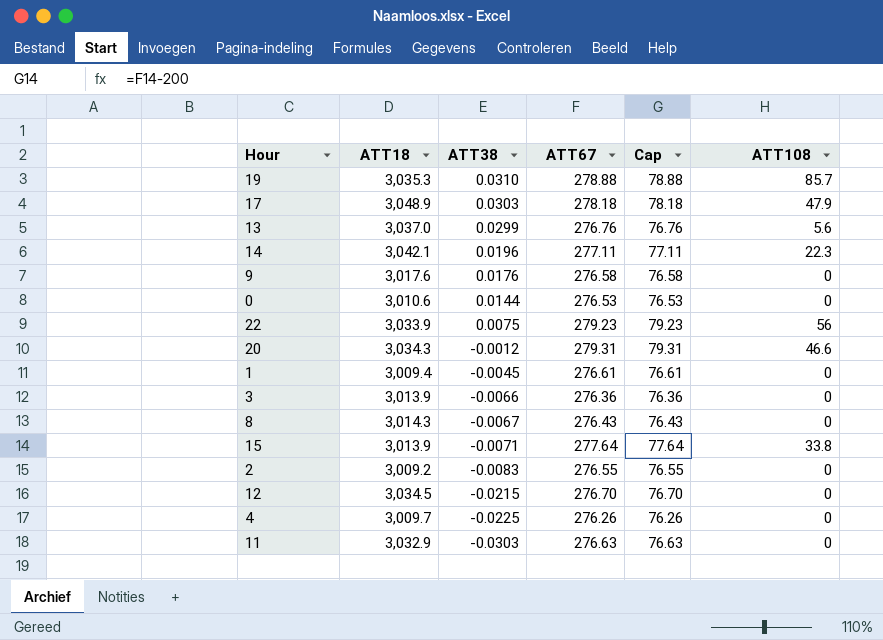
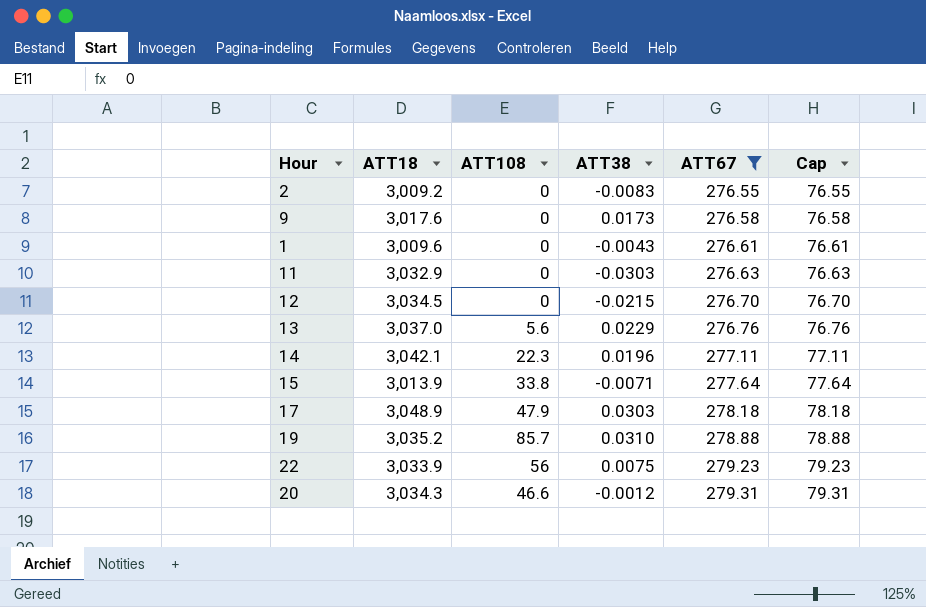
filter: none -> ATT67 >= 276.55
row order: ATT38 descending -> ATT67 ascending
column ATT108 | position: 6 -> 3
9 | ATT38: 0.0176 -> 0.0173
1 | ATT18: 3,009.4 -> 3,009.6
1 | ATT38: -0.0045 -> -0.0043
13 | ATT38: 0.0299 -> 0.0229
19 | ATT18: 3,035.3 -> 3,035.2

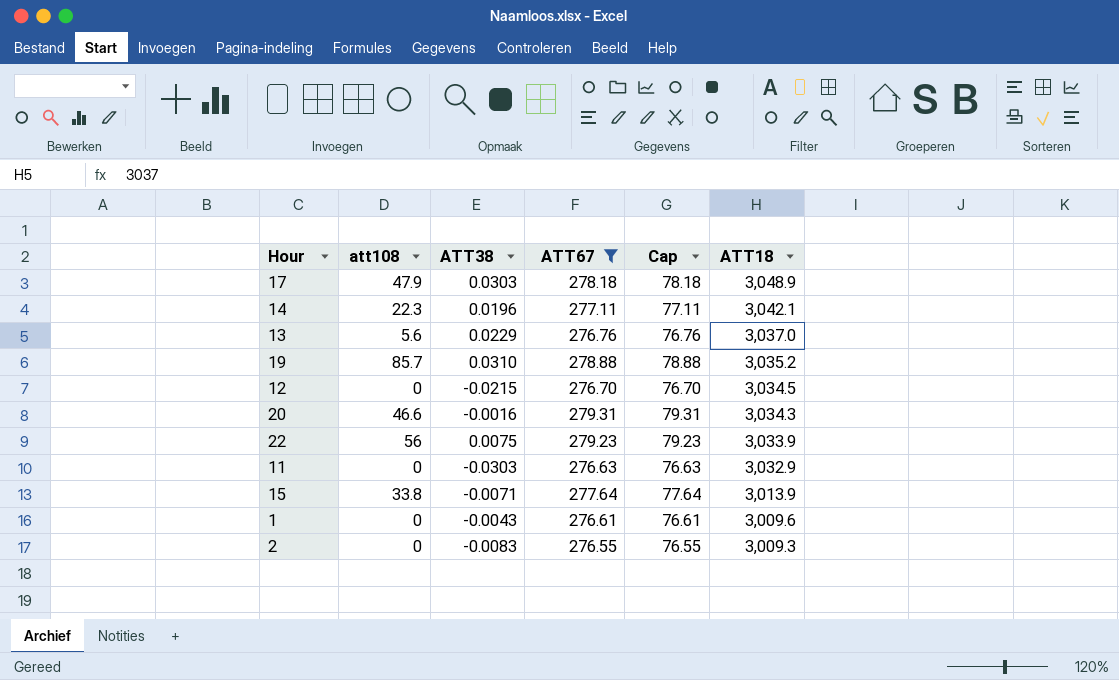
row order: ATT67 ascending -> ATT18 descending
column name: ATT108 -> att108
column ATT18 | position: 2 -> 6
row 9: 3,017.6 | 0 | 0.0173 | 276.58 | 76.58 -> none
20 | ATT38: -0.0012 -> -0.0016
2 | ATT18: 3,009.2 -> 3,009.3

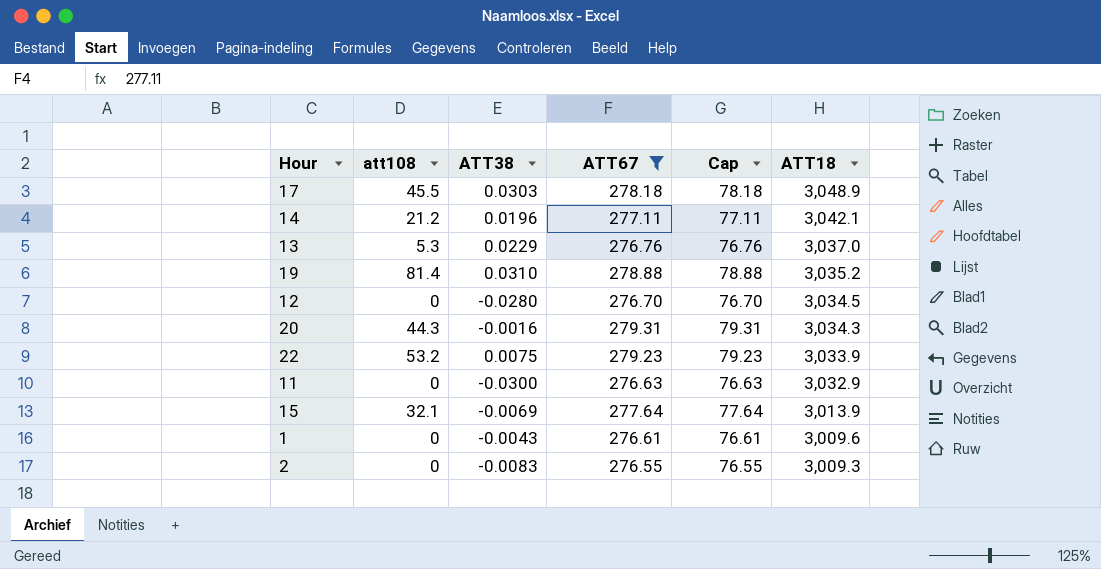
17 | att108: 47.9 -> 45.5
14 | att108: 22.3 -> 21.2
13 | att108: 5.6 -> 5.3
19 | att108: 85.7 -> 81.4
12 | ATT38: -0.0215 -> -0.0280
20 | att108: 46.6 -> 44.3
22 | att108: 56 -> 53.2
11 | ATT38: -0.0303 -> -0.0300
15 | att108: 33.8 -> 32.1
15 | ATT38: -0.0071 -> -0.0069

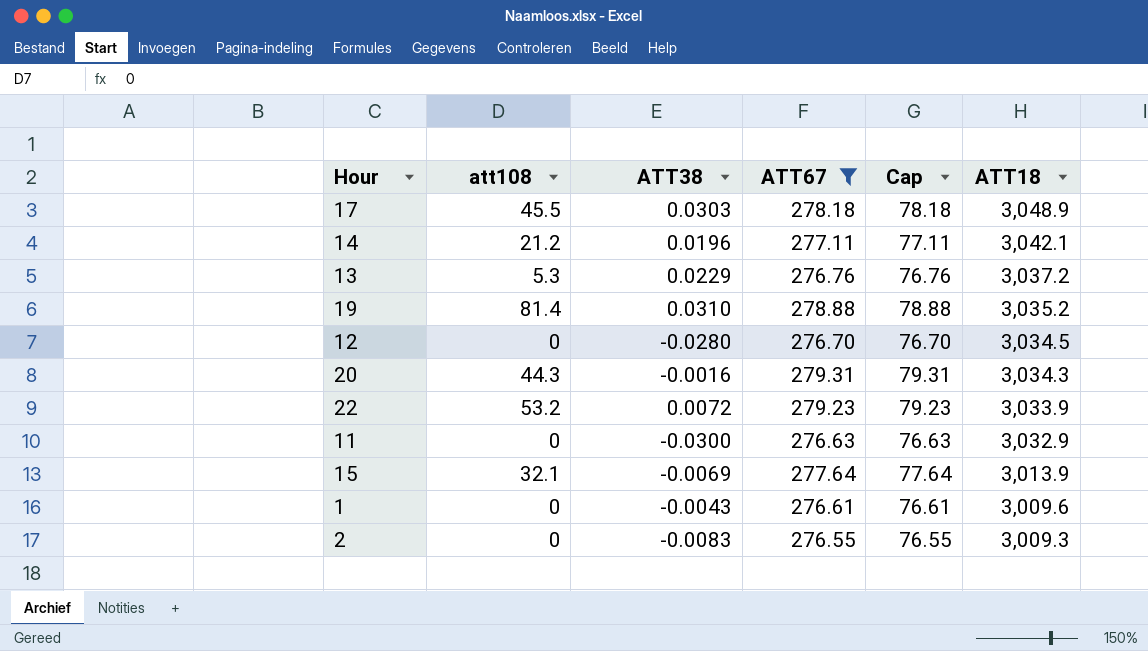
13 | ATT18: 3,037.0 -> 3,037.2
22 | ATT38: 0.0075 -> 0.0072

